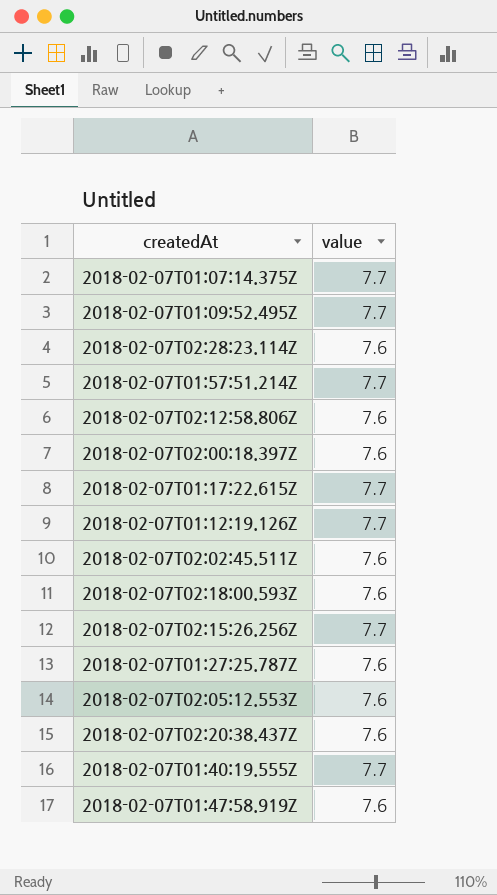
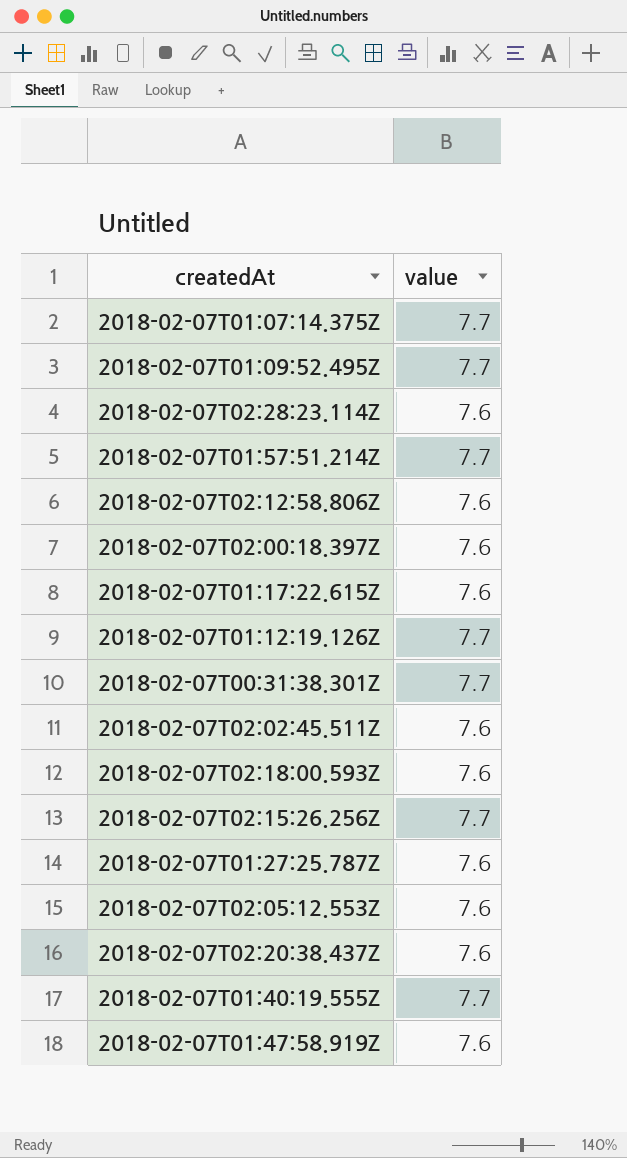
2018-02-07T01:17:22.615Z | value: 7.7 -> 7.6
row 2018-02-07T00:31:38.301Z: none -> 7.7

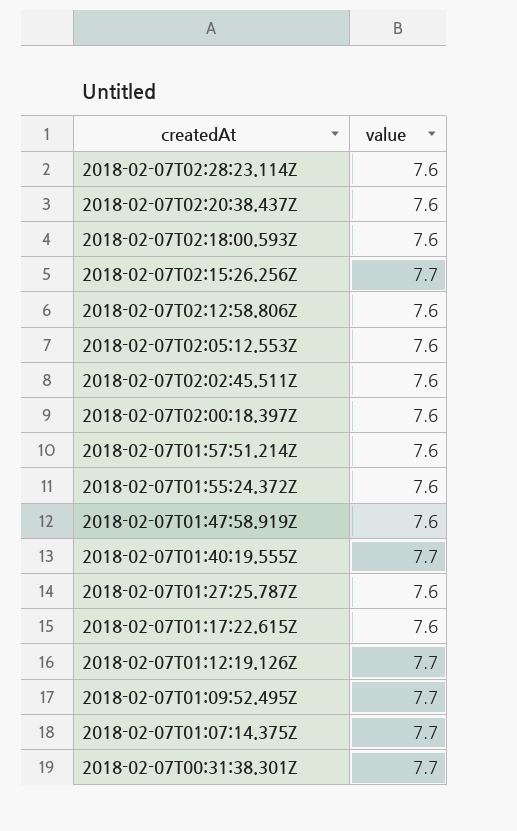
row order: none -> createdAt descending
2018-02-07T01:57:51.214Z | value: 7.7 -> 7.6
row 2018-02-07T01:55:24.372Z: none -> 7.6

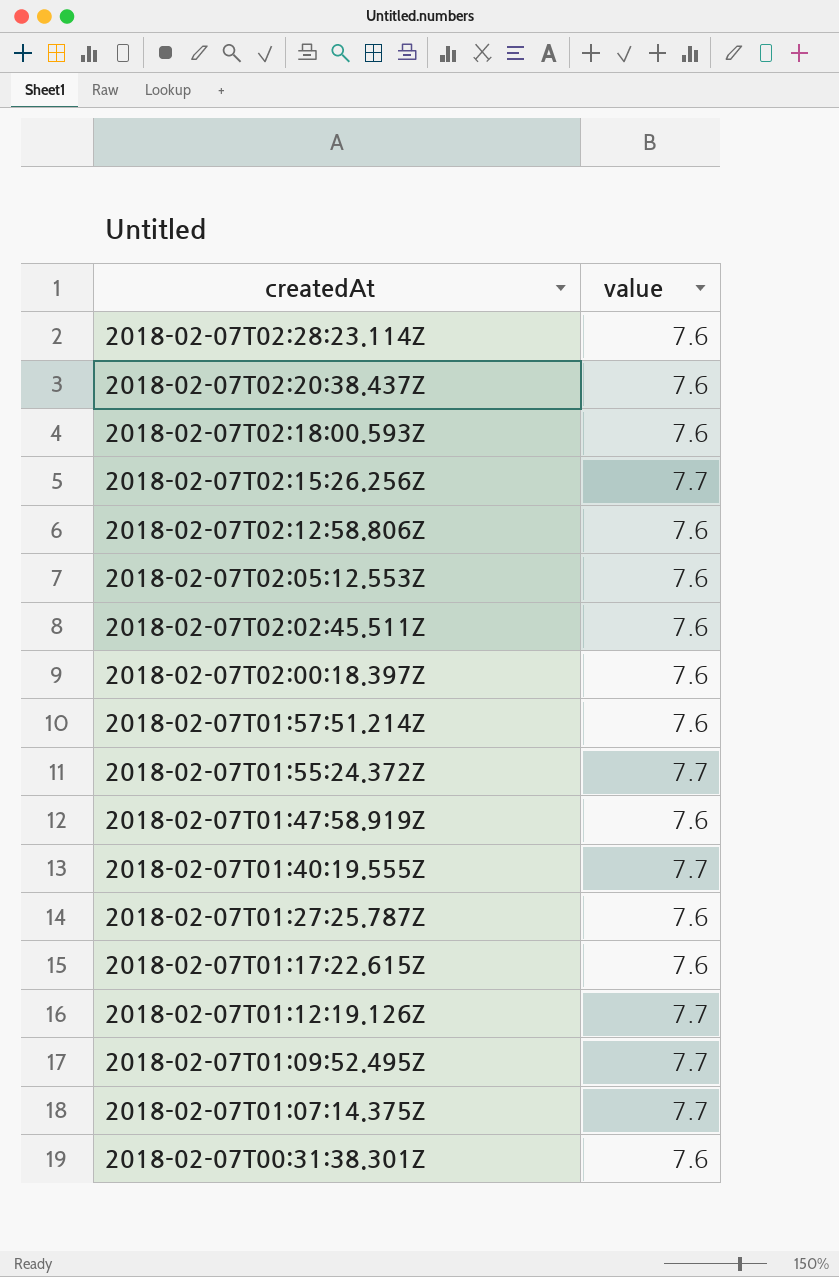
2018-02-07T01:55:24.372Z | value: 7.6 -> 7.7
2018-02-07T00:31:38.301Z | value: 7.7 -> 7.6

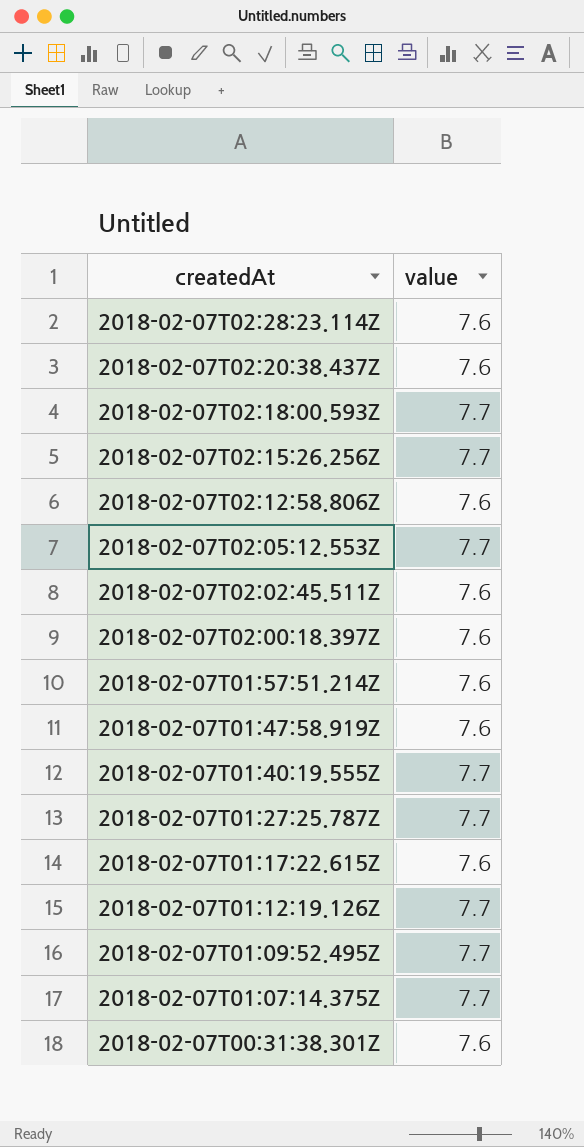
row 2018-02-07T01:55:24.372Z: 7.7 -> none
2018-02-07T02:18:00.593Z | value: 7.6 -> 7.7
2018-02-07T02:05:12.553Z | value: 7.6 -> 7.7
2018-02-07T01:27:25.787Z | value: 7.6 -> 7.7

